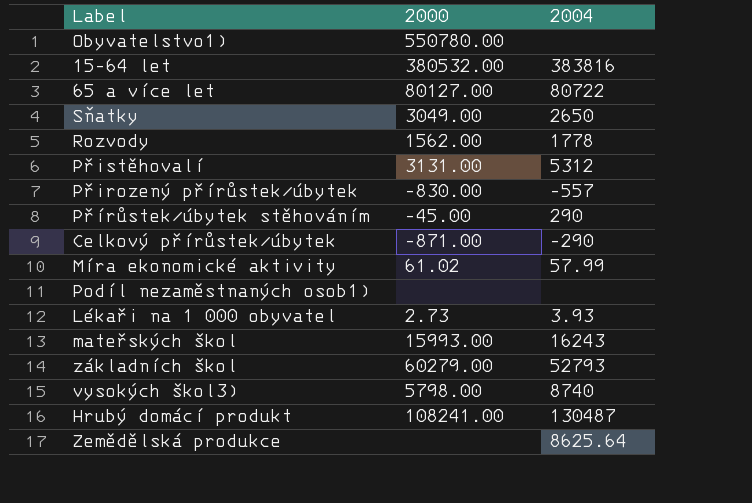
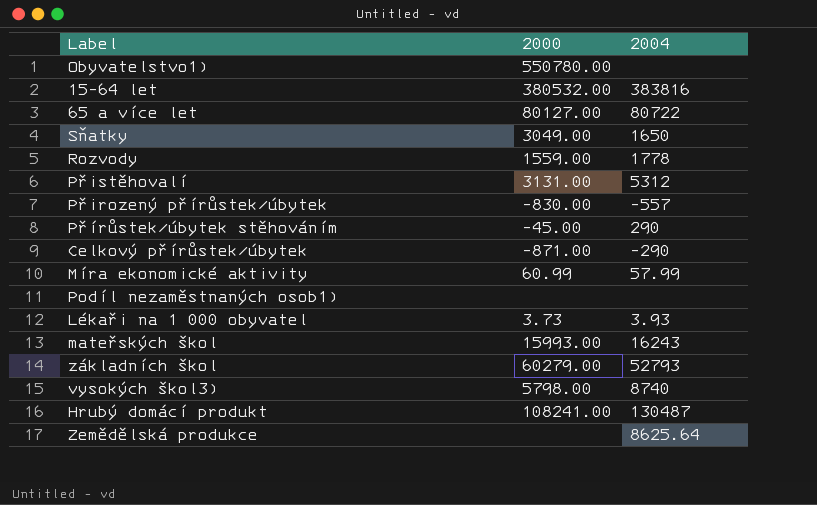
Sňatky | 2004: 2650 -> 1650
Rozvody | 2000: 1562.00 -> 1559.00
Míra ekonomické aktivity | 2000: 61.02 -> 60.99
Lékaři na 1 000 obyvatel | 2000: 2.73 -> 3.73

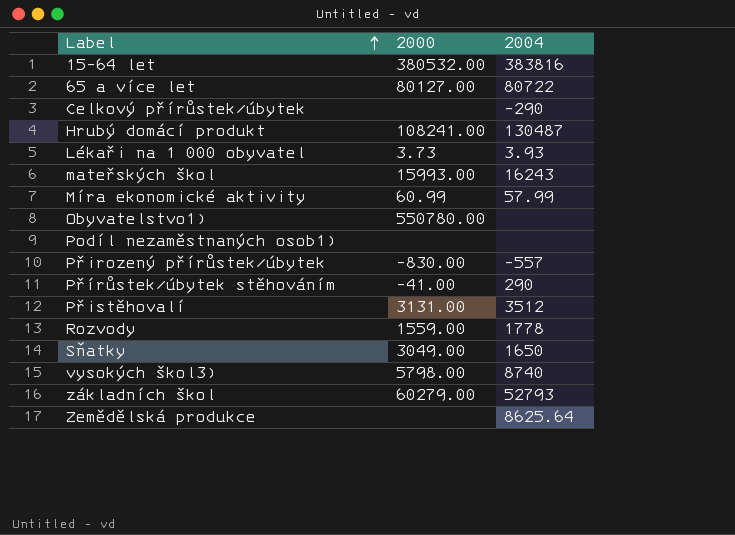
row order: none -> Label ascending
Celkový přírůstek/úbytek | 2000: -871.00 -> none
Přírůstek/úbytek stěhováním | 2000: -45.00 -> -41.00
Přistěhovalí | 2004: 5312 -> 3512

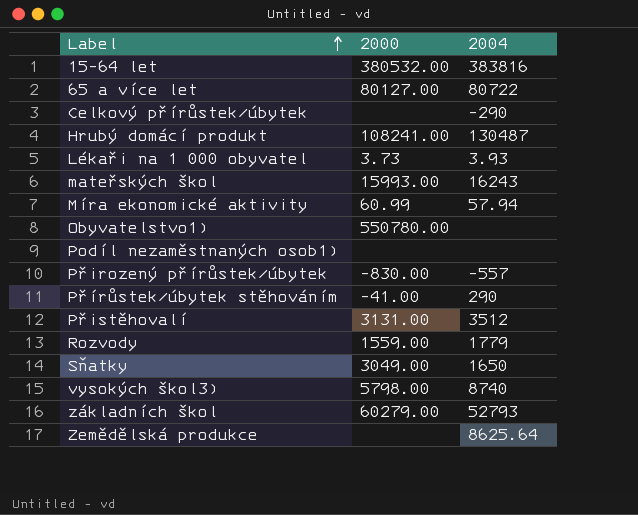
Míra ekonomické aktivity | 2004: 57.99 -> 57.94
Rozvody | 2004: 1778 -> 1779

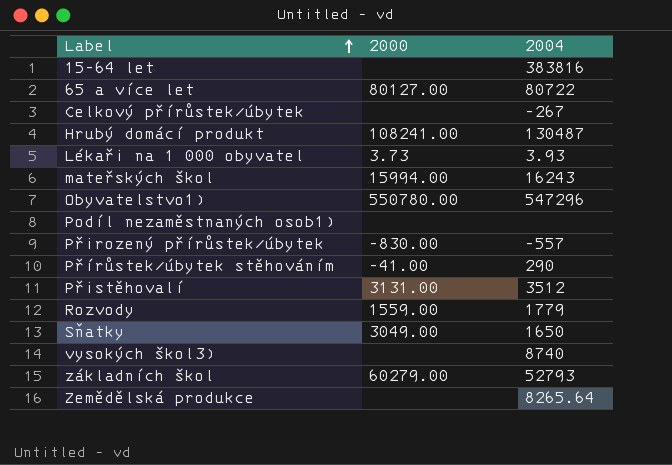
row Míra ekonomické aktivity: 60.99 | 57.94 -> none
15–64 let | 2000: 380532.00 -> none
Celkový přírůstek/úbytek | 2004: -290 -> -267
mateřských škol | 2000: 15993.00 -> 15994.00
Obyvatelstvo1) | 2004: none -> 547296
vysokých škol3) | 2000: 5798.00 -> none
Zemědělská produkce | 2004: 8625.64 -> 8265.64

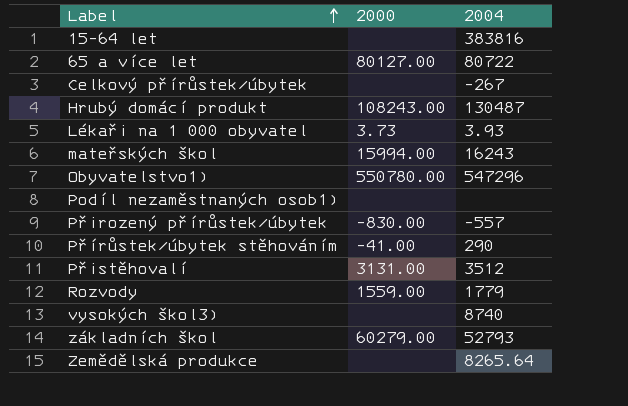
row Sňatky: 3049.00 | 1650 -> none
Hrubý domácí produkt | 2000: 108241.00 -> 108243.00

